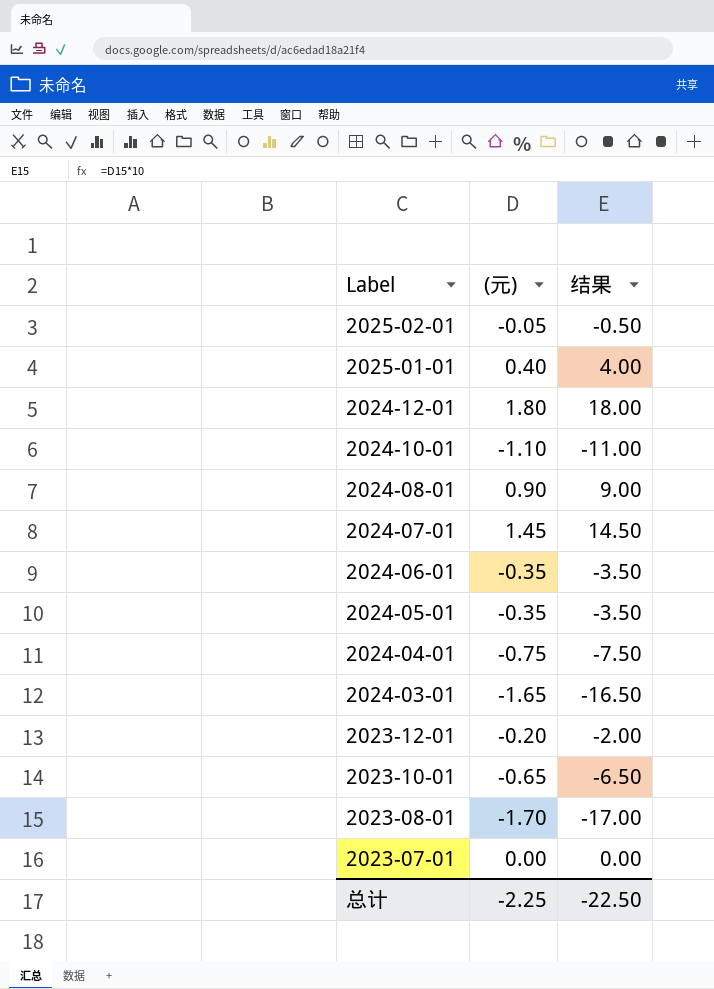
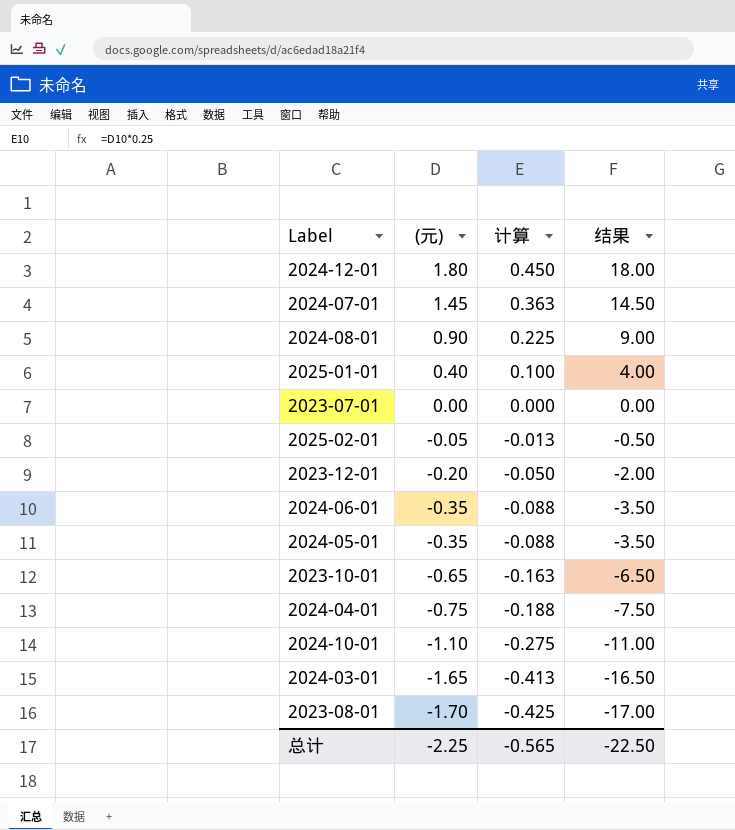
row order: Label descending -> (元) descending
column 计算 | formula: none -> [(元)] * 0.25

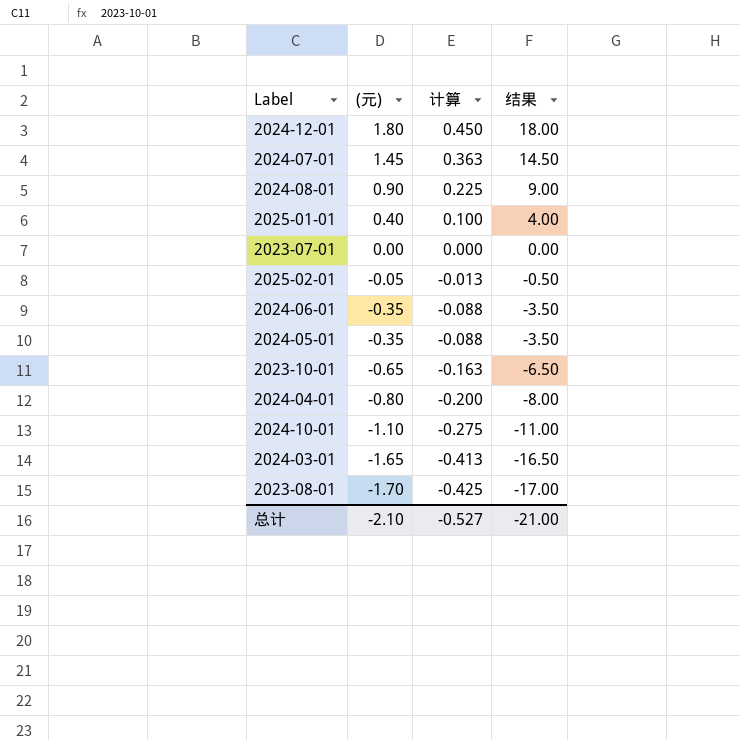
row 2023-12-01: -0.20 | -0.050 | -2.00 -> none
2024-04-01 | (元): -0.75 -> -0.80
2024-04-01 | 计算: -0.188 -> -0.200
2024-04-01 | 结果: -7.50 -> -8.00
总计 | (元): -2.25 -> -2.10
总计 | 计算: -0.565 -> -0.527
总计 | 结果: -22.50 -> -21.00

